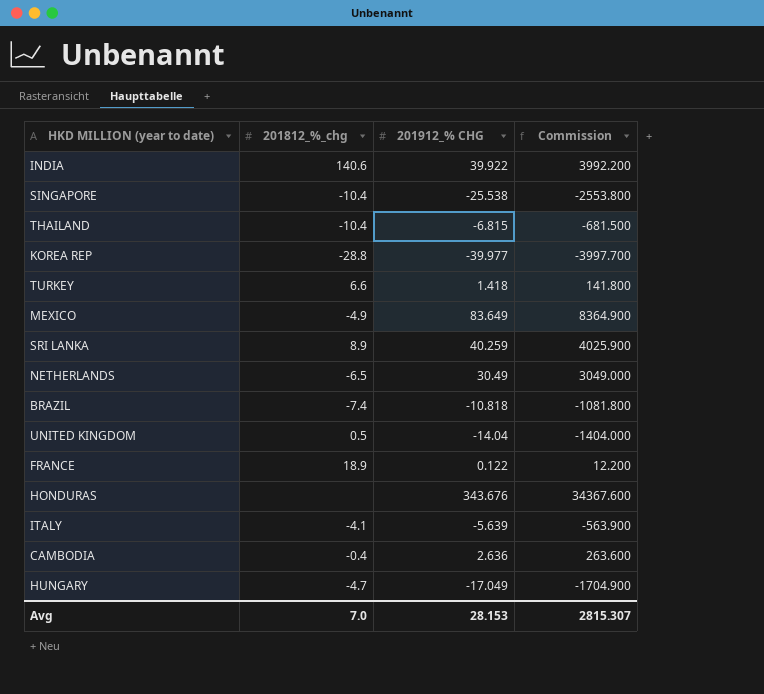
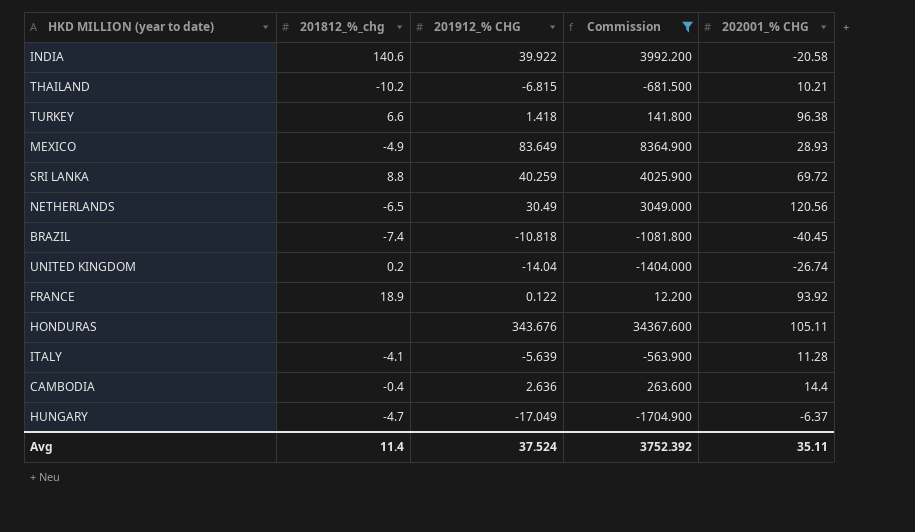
filter: none -> Commission >= -1704.900
column 202001_% CHG | position: none -> 5
THAILAND | 201812_%_chg: -10.4 -> -10.2
SRI LANKA | 201812_%_chg: 8.9 -> 8.8
UNITED KINGDOM | 201812_%_chg: 0.5 -> 0.2
Avg | 201812_%_chg: 7.0 -> 11.4
Avg | 201912_% CHG: 28.153 -> 37.524
Avg | Commission: 2815.307 -> 3752.392

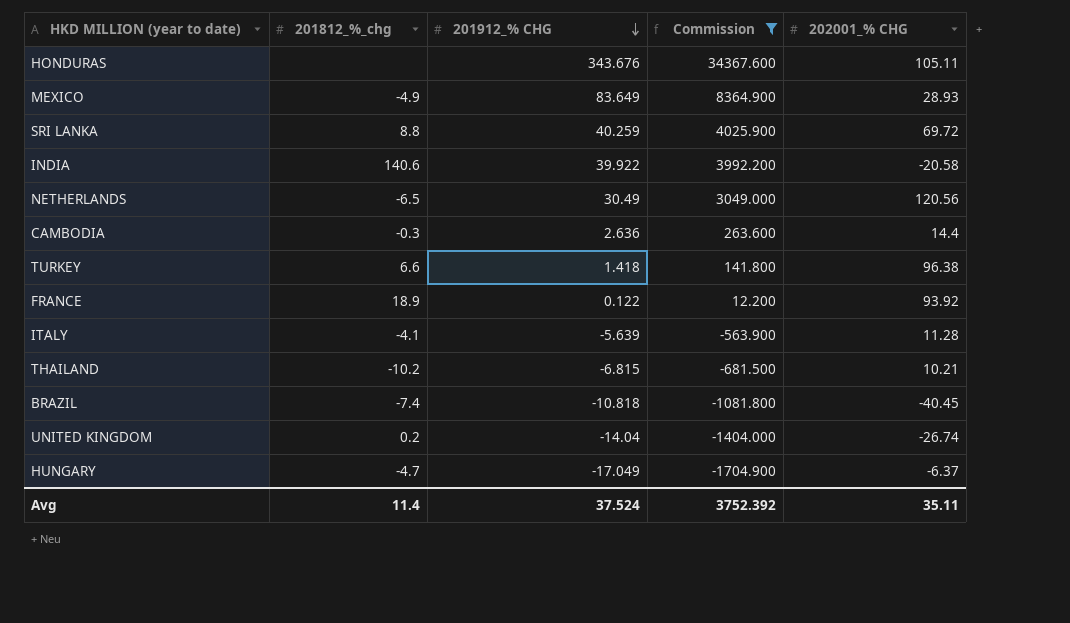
row order: none -> 201912_% CHG descending
CAMBODIA | 201812_%_chg: -0.4 -> -0.3

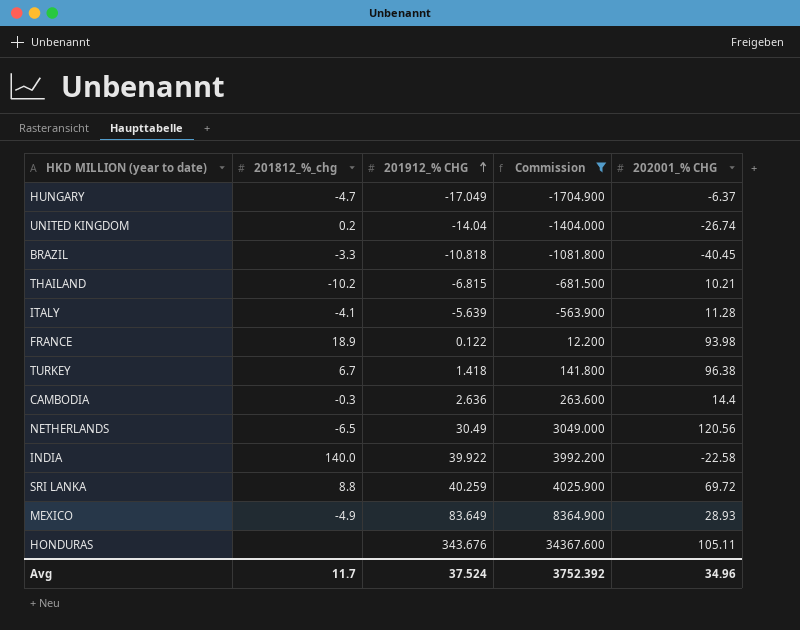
row order: 201912_% CHG descending -> 201912_% CHG ascending
BRAZIL | 201812_%_chg: -7.4 -> -3.3
FRANCE | 202001_% CHG: 93.92 -> 93.98
TURKEY | 201812_%_chg: 6.6 -> 6.7
INDIA | 201812_%_chg: 140.6 -> 140.0
INDIA | 202001_% CHG: -20.58 -> -22.58
Avg | 201812_%_chg: 11.4 -> 11.7
Avg | 202001_% CHG: 35.11 -> 34.96

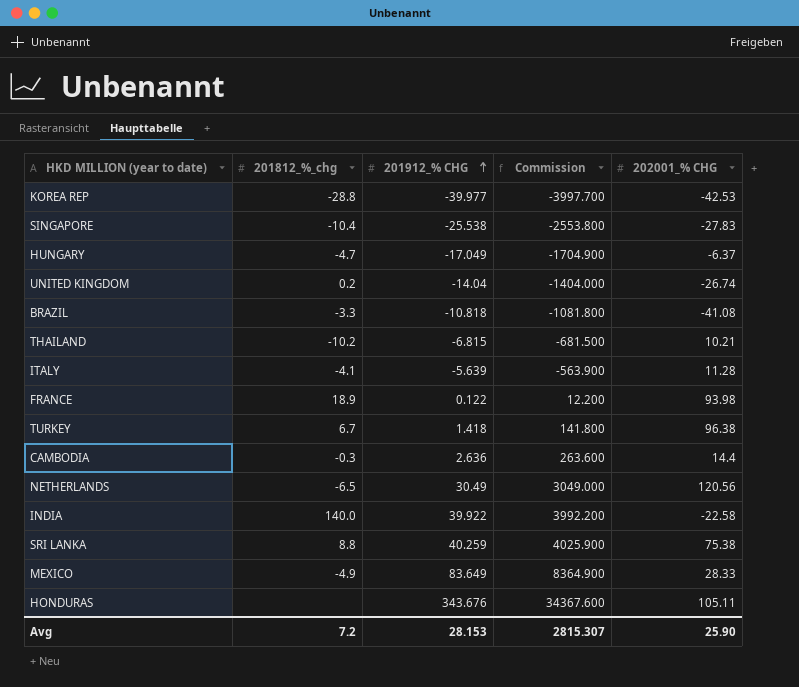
filter: Commission >= -1704.900 -> none
BRAZIL | 202001_% CHG: -40.45 -> -41.08
SRI LANKA | 202001_% CHG: 69.72 -> 75.38
MEXICO | 202001_% CHG: 28.93 -> 28.33
Avg | 201812_%_chg: 11.7 -> 7.2
Avg | 201912_% CHG: 37.524 -> 28.153
Avg | Commission: 3752.392 -> 2815.307
Avg | 202001_% CHG: 34.96 -> 25.90

